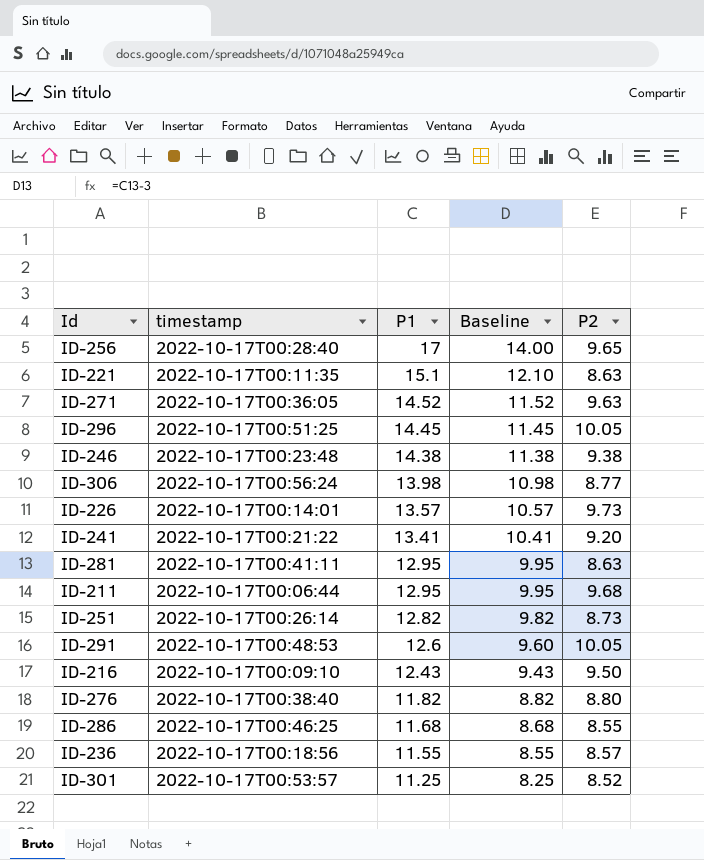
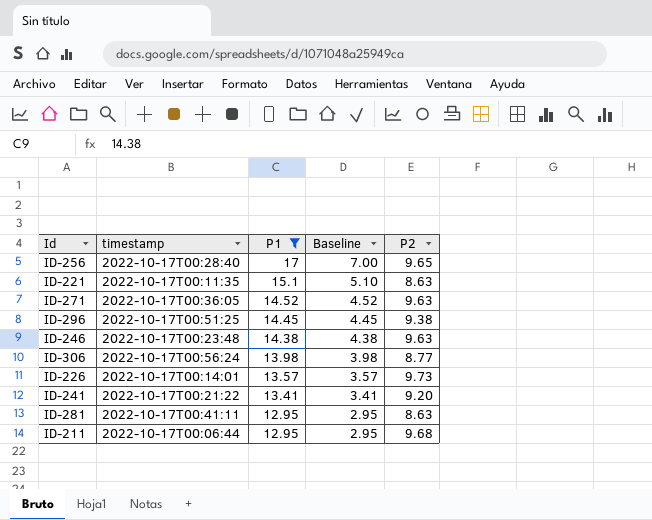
filter: none -> P1 >= 12.95
column Baseline | formula: [P1] - 3 -> [P1] - 10
ID-296 | P2: 10.05 -> 9.38
ID-246 | P2: 9.38 -> 9.63

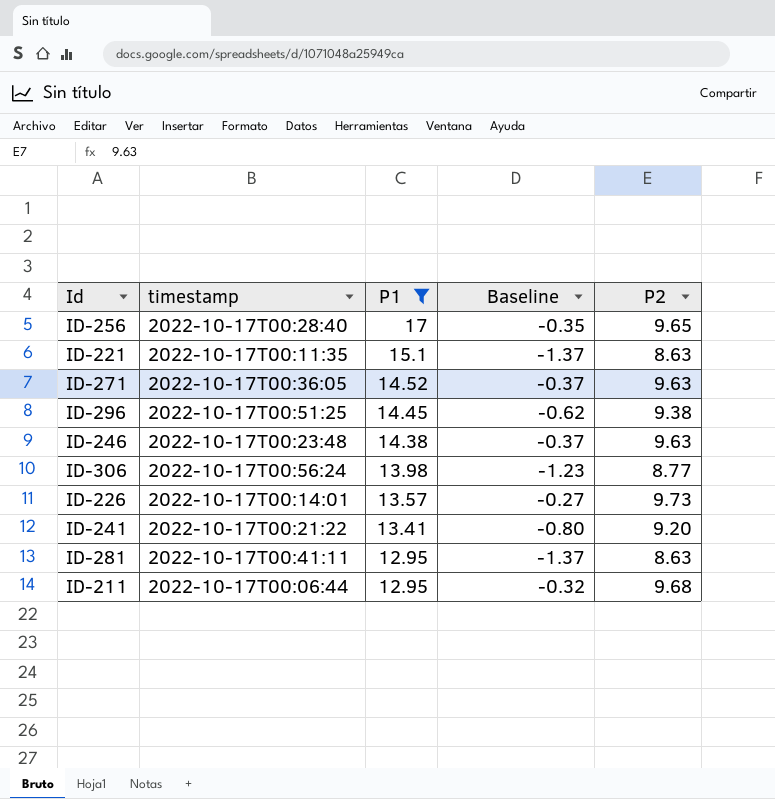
column Baseline | formula: [P1] - 10 -> [P2] - 10

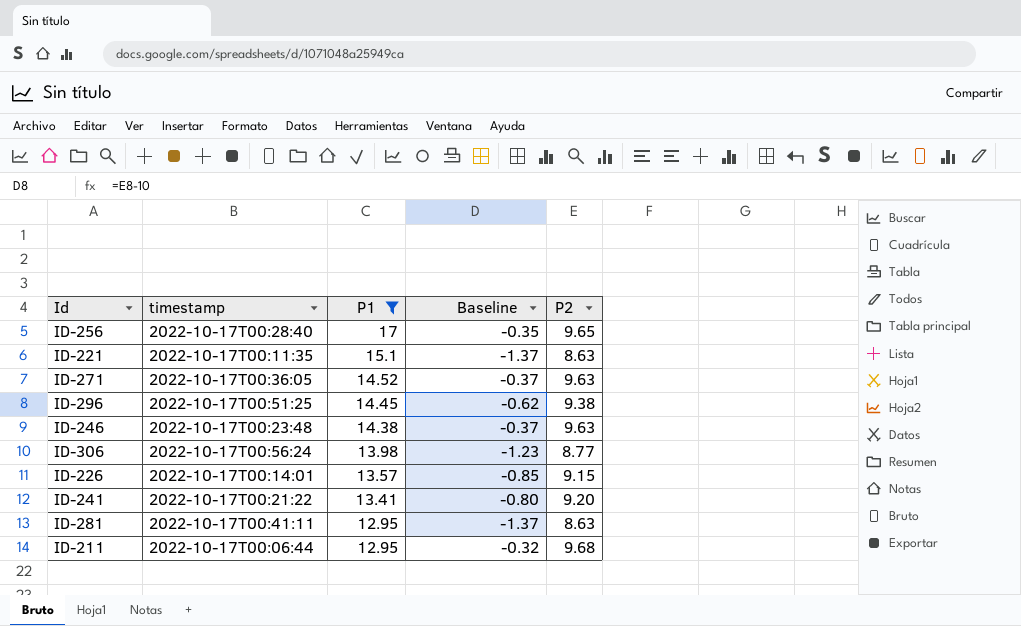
ID-226 | Baseline: -0.27 -> -0.85
ID-226 | P2: 9.73 -> 9.15

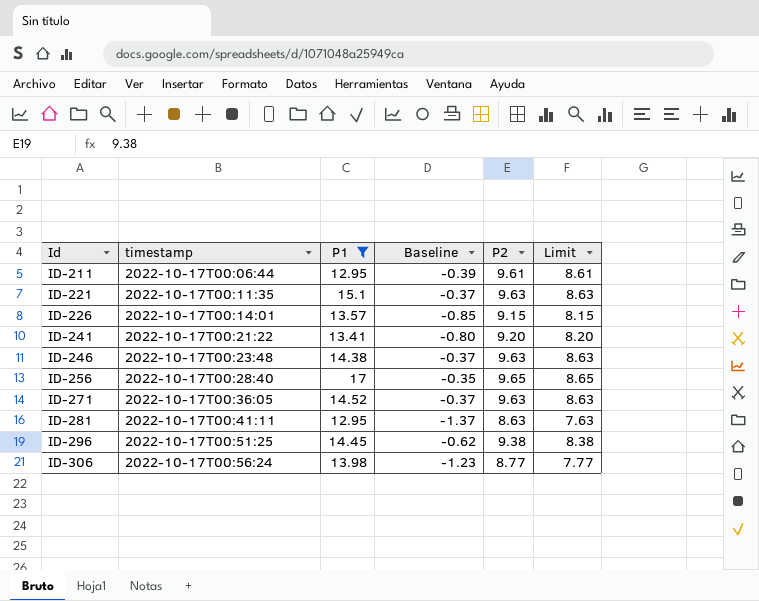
row order: P1 descending -> Id ascending
column Limit | formula: none -> [P2] - 1
ID-211 | Baseline: -0.32 -> -0.39
ID-211 | P2: 9.68 -> 9.61
ID-221 | Baseline: -1.37 -> -0.37
ID-221 | P2: 8.63 -> 9.63

